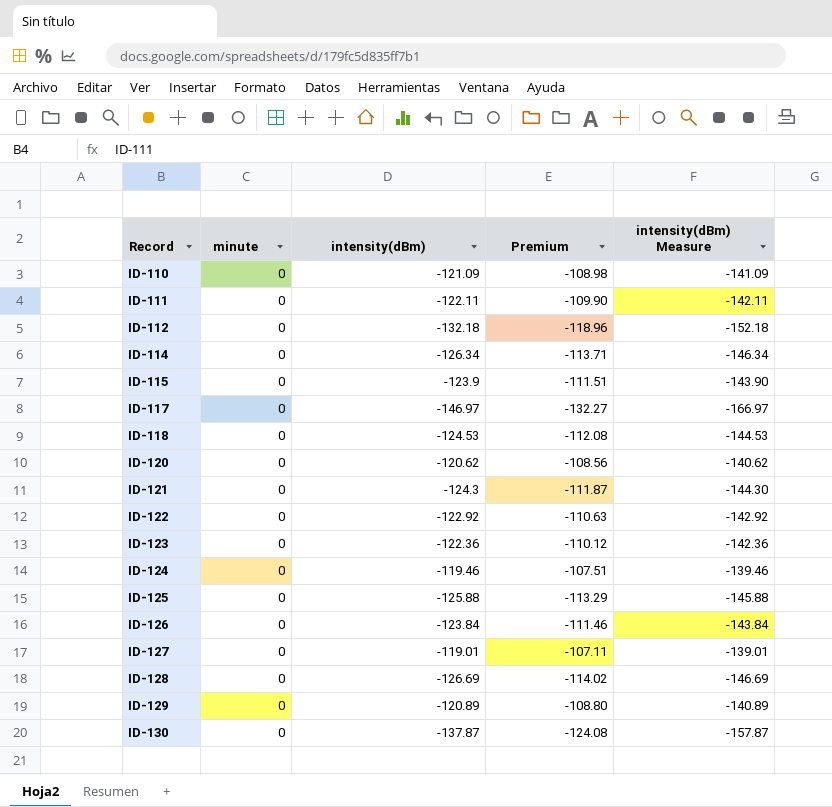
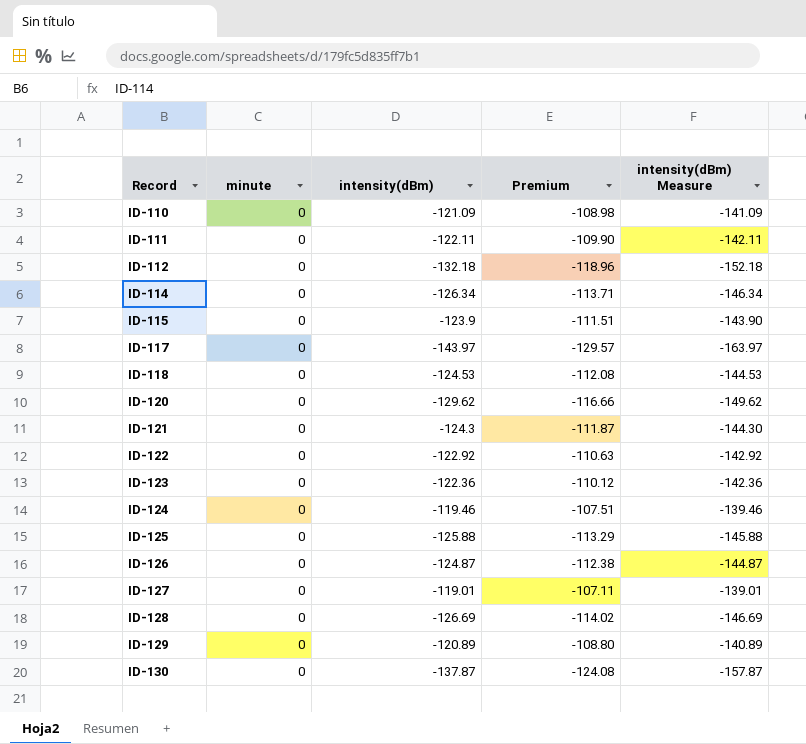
ID-117 | intensity(dBm): -146.97 -> -143.97
ID-117 | Premium: -132.27 -> -129.57
ID-117 | intensity(dBm) Measure: -166.97 -> -163.97
ID-120 | intensity(dBm): -120.62 -> -129.62
ID-120 | Premium: -108.56 -> -116.66
ID-120 | intensity(dBm) Measure: -140.62 -> -149.62
ID-126 | intensity(dBm): -123.84 -> -124.87
ID-126 | Premium: -111.46 -> -112.38
ID-126 | intensity(dBm) Measure: -143.84 -> -144.87

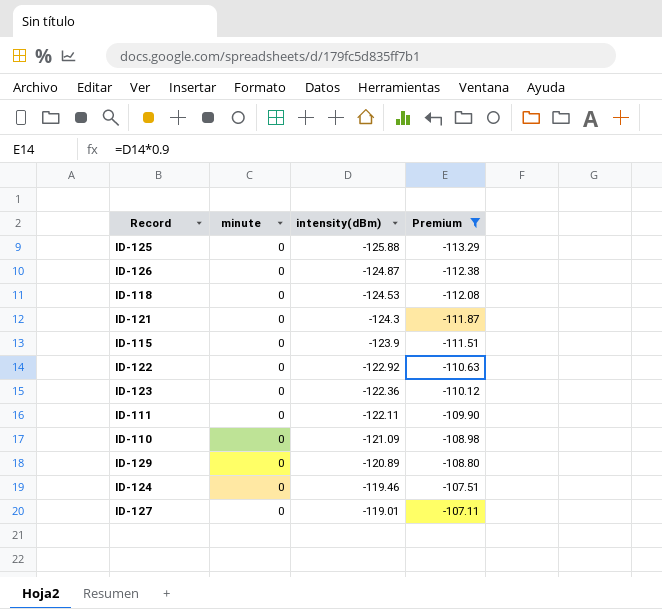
filter: none -> Premium >= -113.29
row order: Record ascending -> intensity(dBm) ascending
column intensity(dBm) Measure | formula: [intensity(dBm)] - 20 -> none

